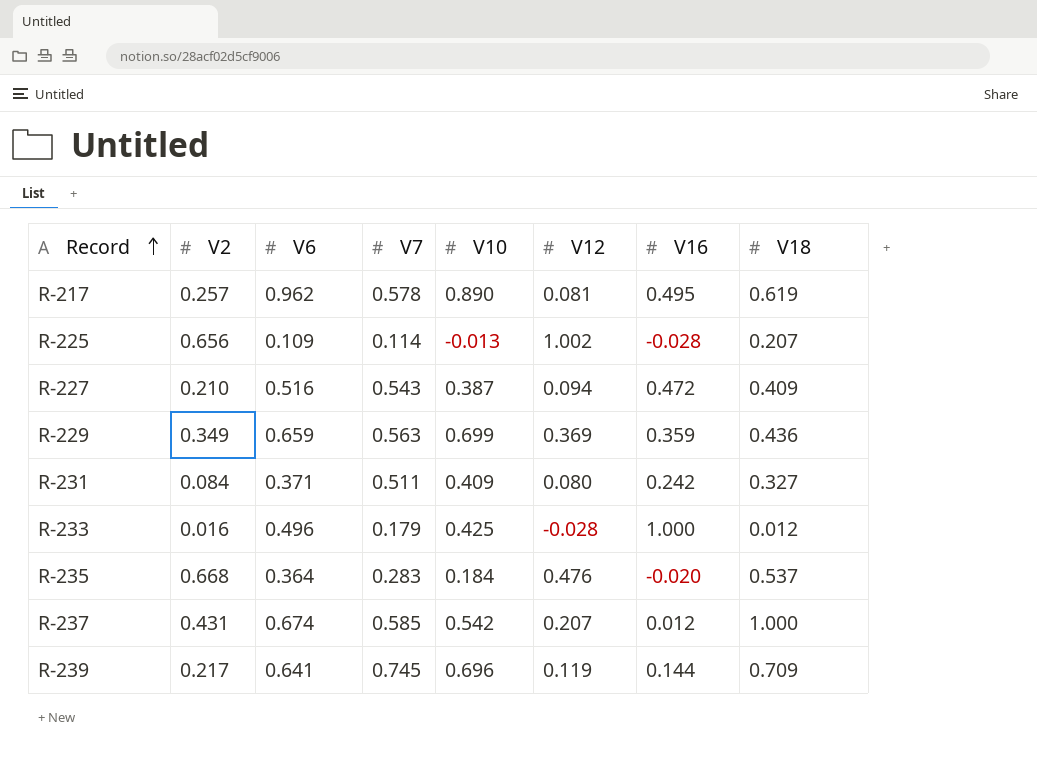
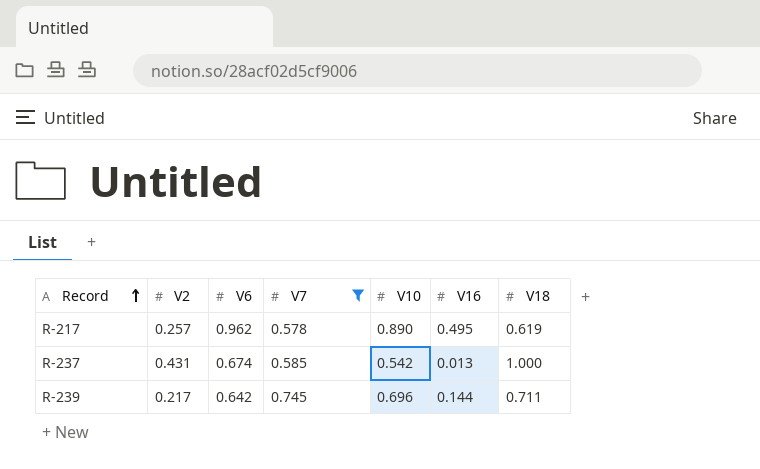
filter: none -> V7 >= 0.578
column V12 | position: 6 -> none
R-237 | V16: 0.012 -> 0.013
R-239 | V6: 0.641 -> 0.642
R-239 | V18: 0.709 -> 0.711

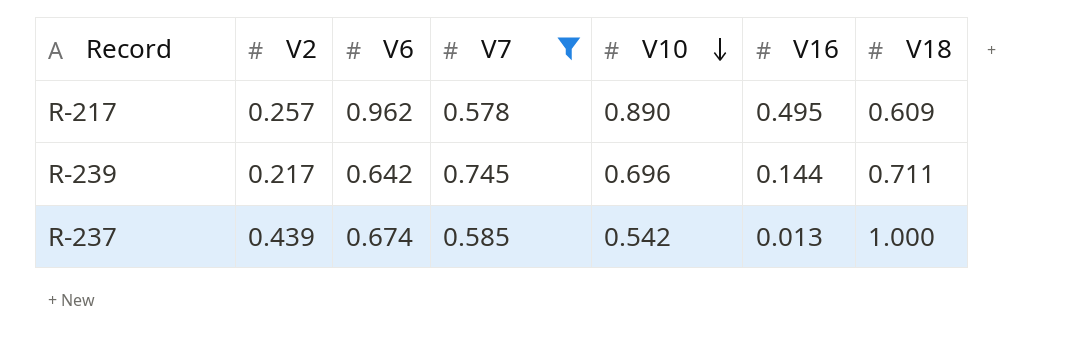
row order: Record ascending -> V10 descending
R-217 | V18: 0.619 -> 0.609
R-237 | V2: 0.431 -> 0.439

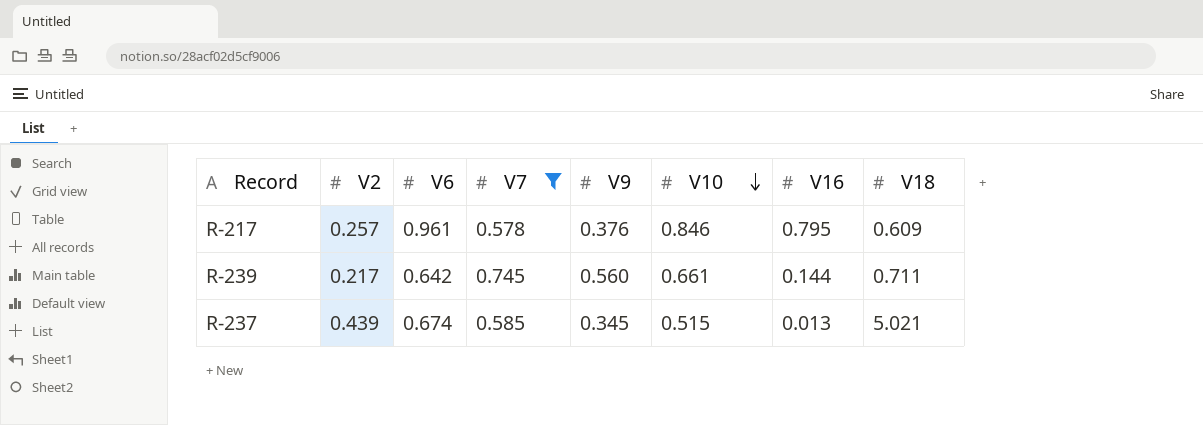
column V9 | position: none -> 5
R-217 | V6: 0.962 -> 0.961
R-217 | V10: 0.890 -> 0.846
R-217 | V16: 0.495 -> 0.795
R-239 | V10: 0.696 -> 0.661
R-237 | V10: 0.542 -> 0.515
R-237 | V18: 1.000 -> 5.021

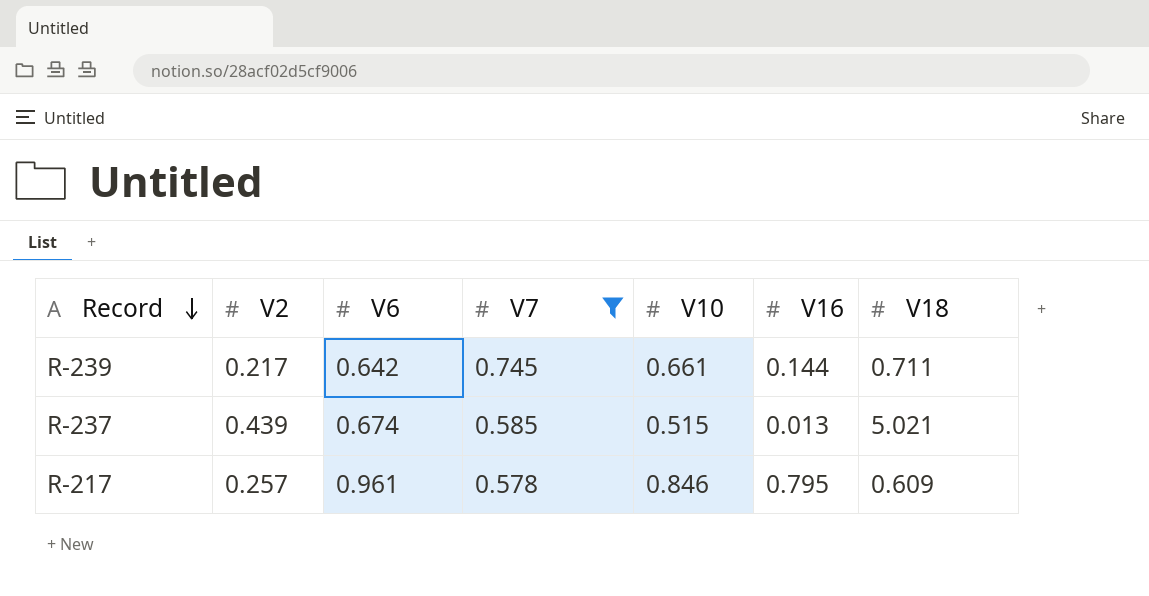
row order: V10 descending -> Record descending
column V9 | position: 5 -> none

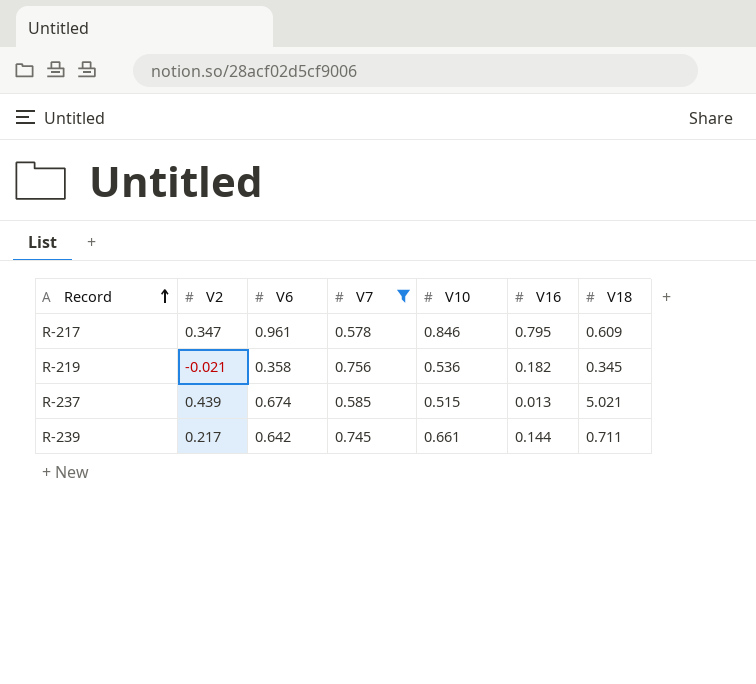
row order: Record descending -> Record ascending
R-217 | V2: 0.257 -> 0.347
row R-219: none -> -0.021 | 0.358 | 0.756 | 0.536 | 0.182 | 0.345

